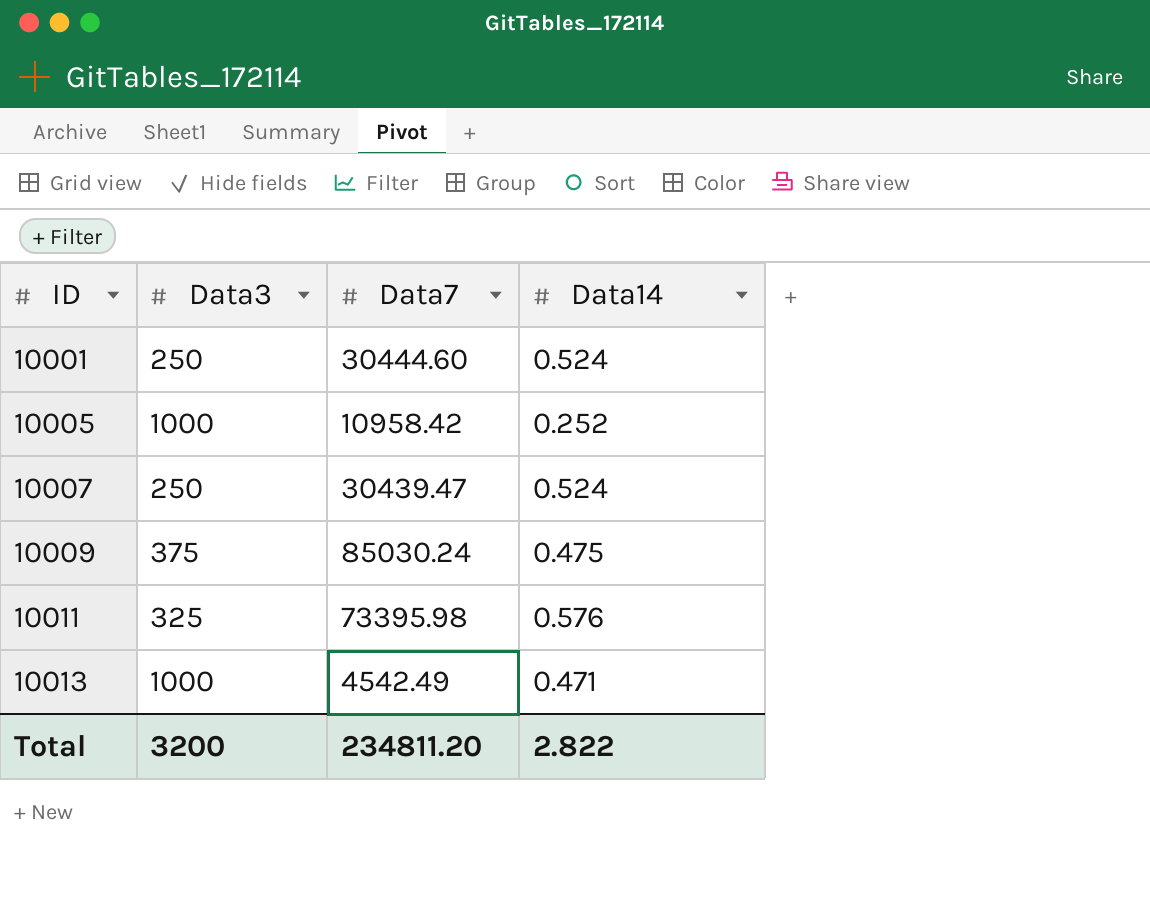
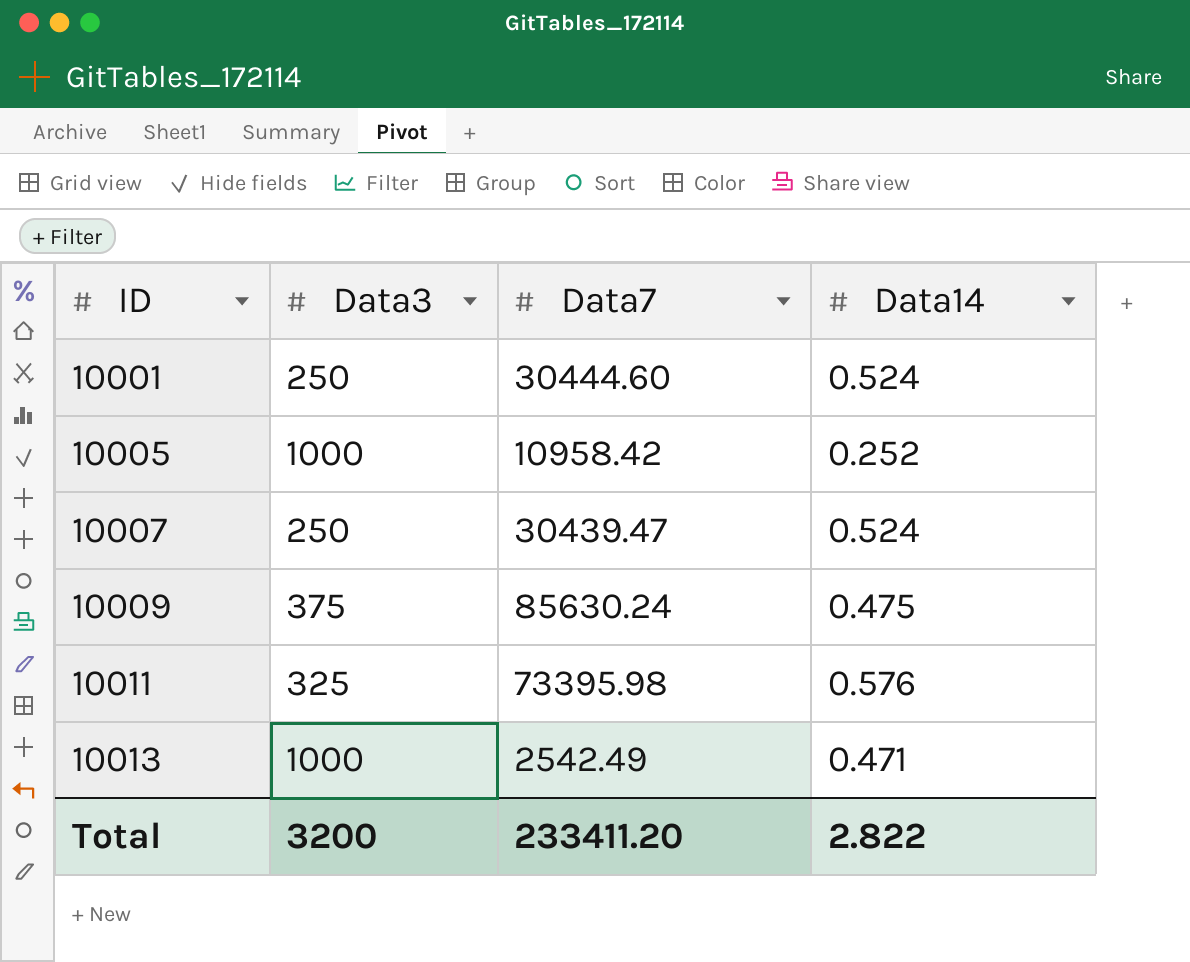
10009 | Data7: 85030.24 -> 85630.24
10013 | Data7: 4542.49 -> 2542.49
Total | Data7: 234811.20 -> 233411.20

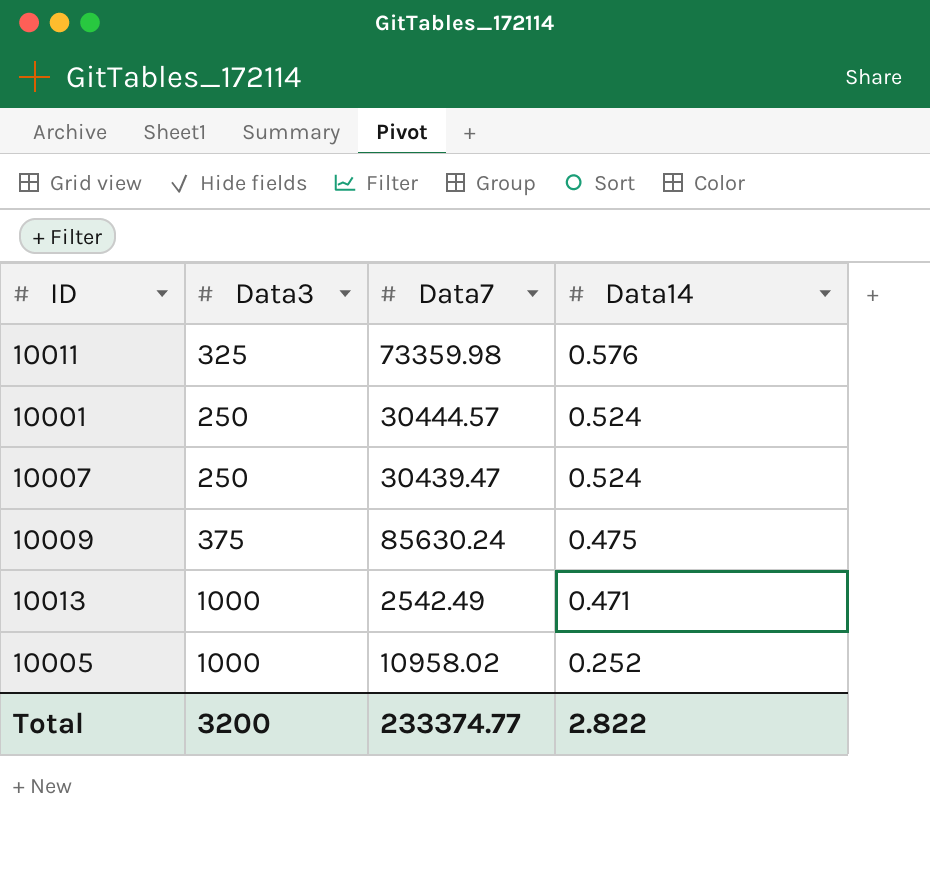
row order: ID ascending -> Data14 descending
10011 | Data7: 73395.98 -> 73359.98
10001 | Data7: 30444.60 -> 30444.57
10005 | Data7: 10958.42 -> 10958.02
Total | Data7: 233411.20 -> 233374.77

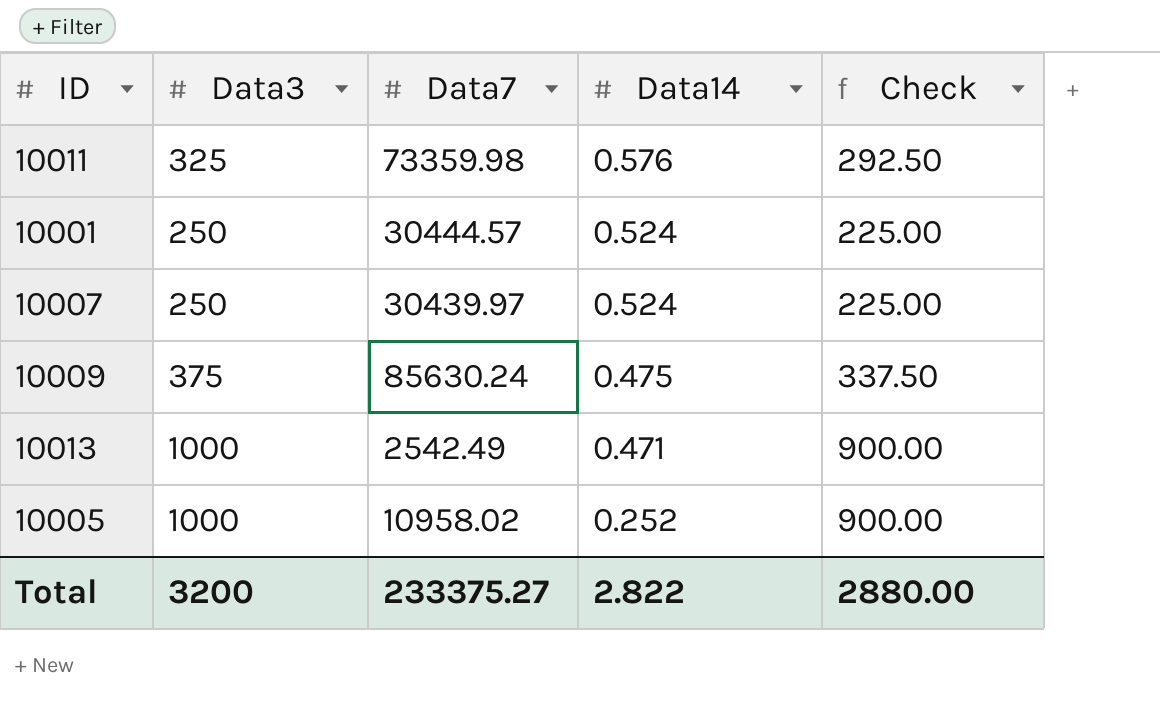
column Check | formula: none -> [Data3] * 0.9
10007 | Data7: 30439.47 -> 30439.97
Total | Data7: 233374.77 -> 233375.27

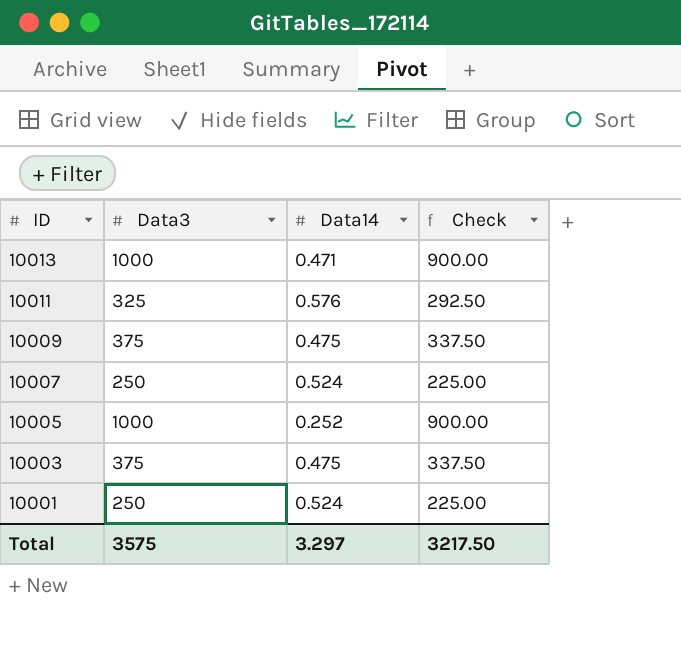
row order: Data14 descending -> ID descending
column Data7 | position: 3 -> none
row 10003: none -> 375 | 0.475 | 337.50
Total | Data3: 3200 -> 3575
Total | Data14: 2.822 -> 3.297
Total | Check: 2880.00 -> 3217.50

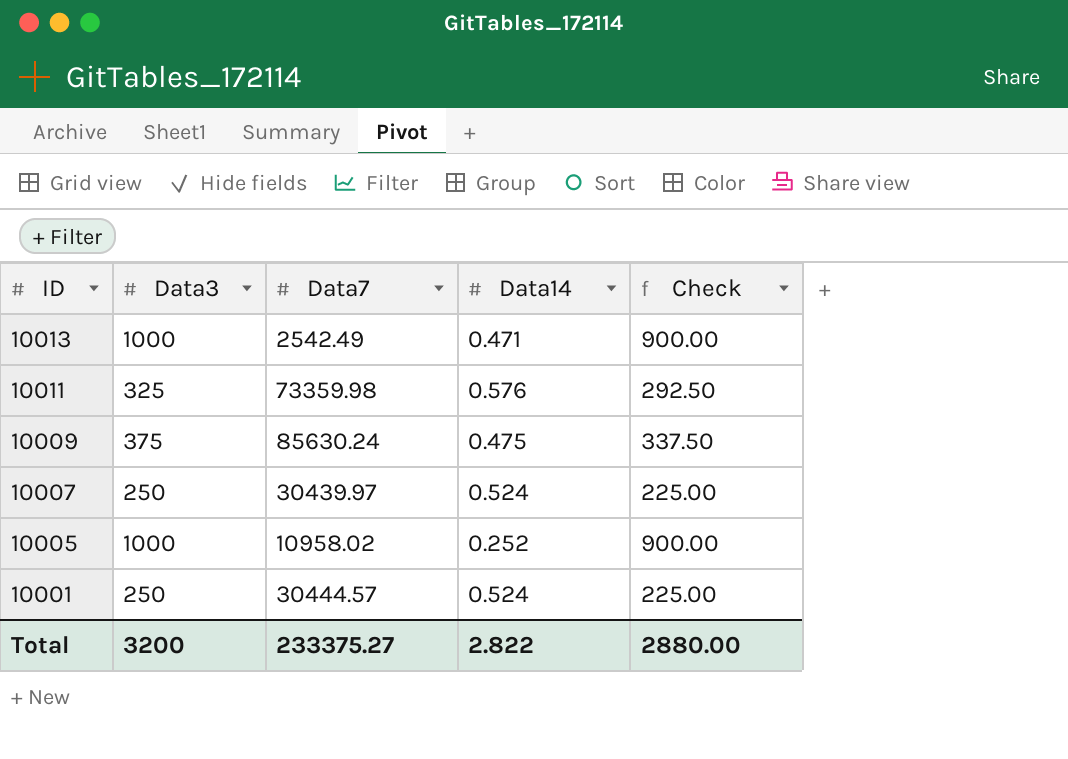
column Data7 | position: none -> 3
row 10003: 375 | 0.475 | 337.50 -> none
Total | Data3: 3575 -> 3200
Total | Data14: 3.297 -> 2.822
Total | Check: 3217.50 -> 2880.00

